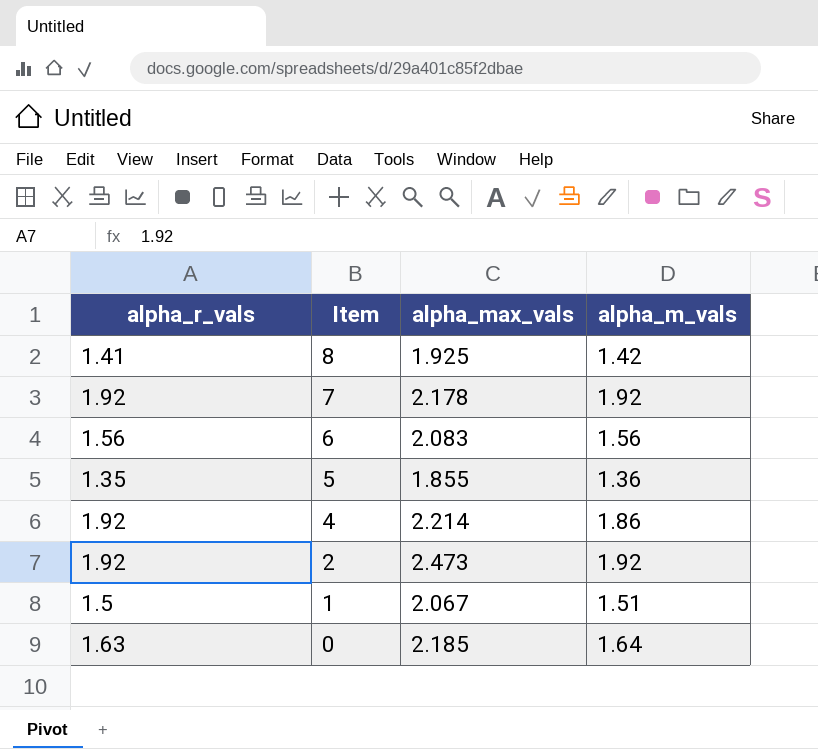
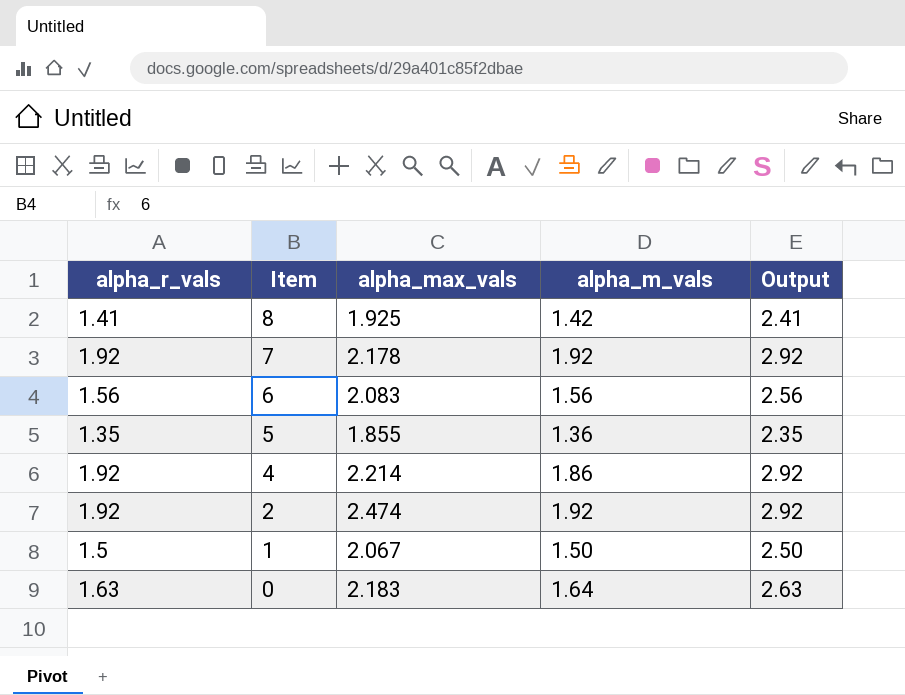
column Output | formula: none -> [alpha_r_vals] + 1
2 | alpha_max_vals: 2.473 -> 2.474
1 | alpha_m_vals: 1.51 -> 1.50
0 | alpha_max_vals: 2.185 -> 2.183

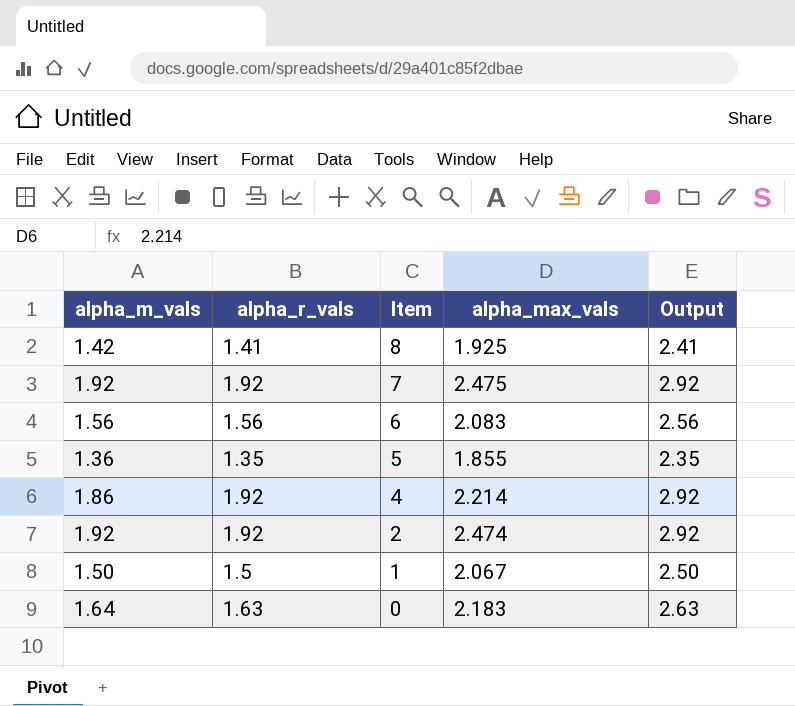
column alpha_m_vals | position: 4 -> 1
7 | alpha_max_vals: 2.178 -> 2.475

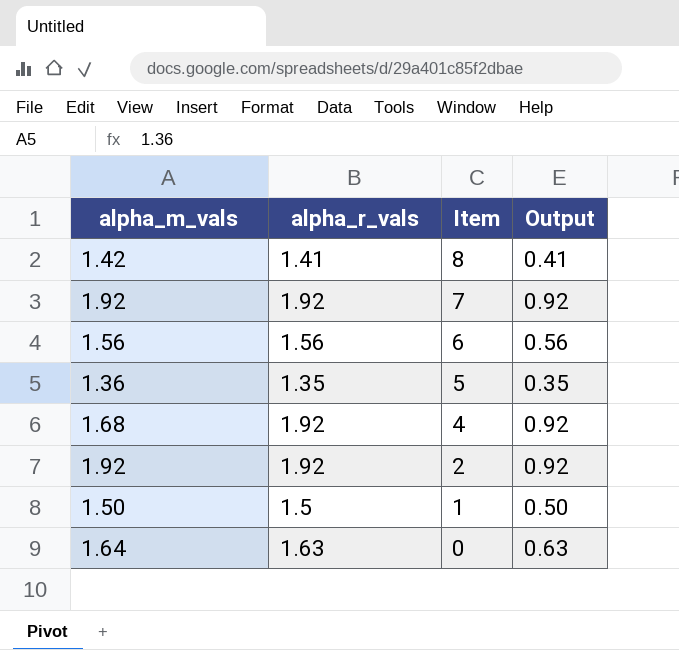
column alpha_max_vals | position: 4 -> none
column Output | formula: [alpha_r_vals] + 1 -> [alpha_r_vals] - 1
4 | alpha_m_vals: 1.86 -> 1.68

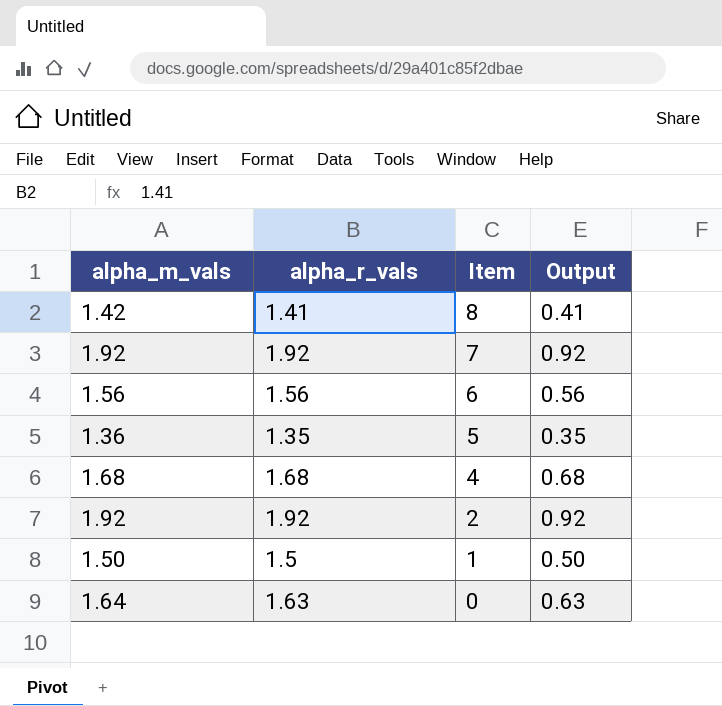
4 | alpha_r_vals: 1.92 -> 1.68
4 | Output: 0.92 -> 0.68

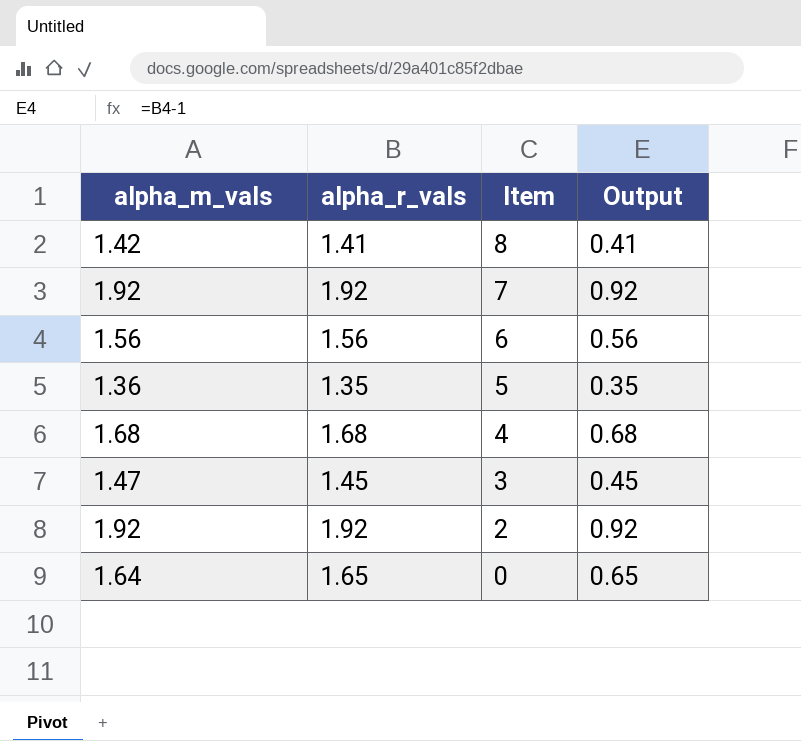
row 1: 1.50 | 1.5 | 0.50 -> none
row 3: none -> 1.47 | 1.45 | 0.45
0 | alpha_r_vals: 1.63 -> 1.65
0 | Output: 0.63 -> 0.65

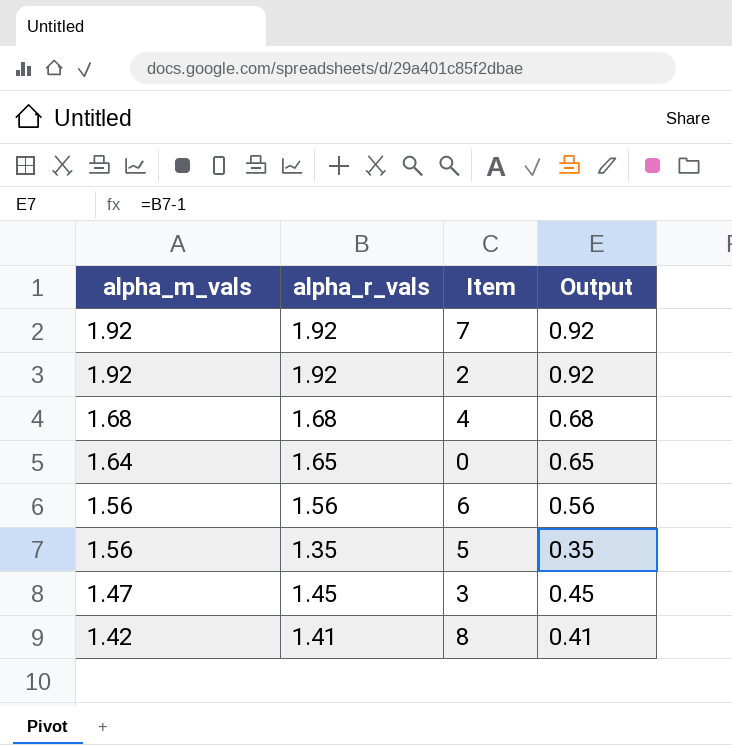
row order: Item descending -> alpha_m_vals descending
5 | alpha_m_vals: 1.36 -> 1.56

